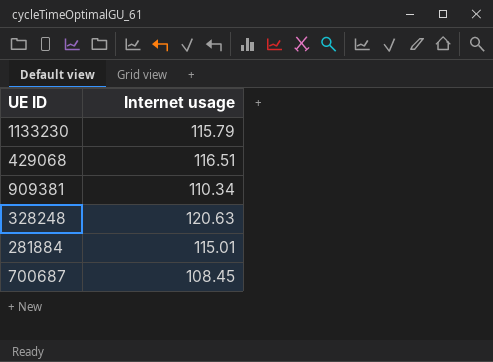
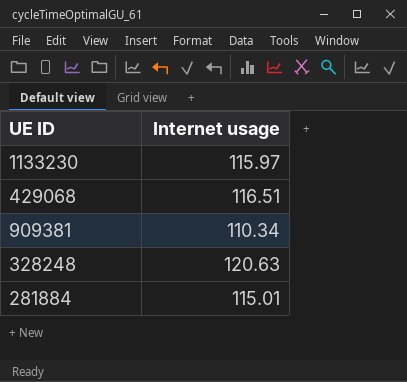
row 700687: 108.45 -> none
1133230 | Internet usage: 115.79 -> 115.97

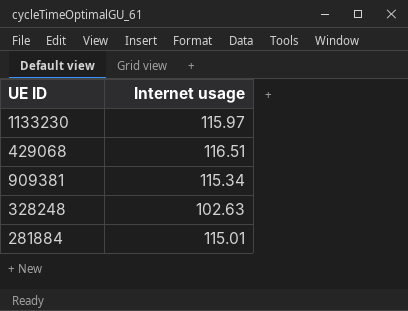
909381 | Internet usage: 110.34 -> 115.34
328248 | Internet usage: 120.63 -> 102.63

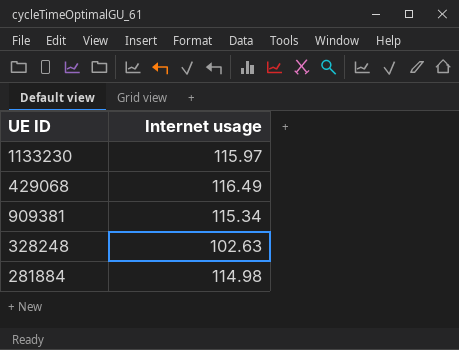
429068 | Internet usage: 116.51 -> 116.49
281884 | Internet usage: 115.01 -> 114.98

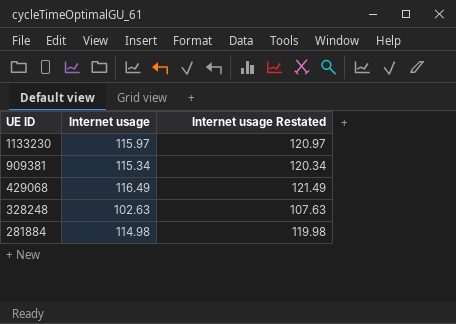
row order: none -> UE ID descending
column Internet usage Restated | formula: none -> [Internet usage] + 5

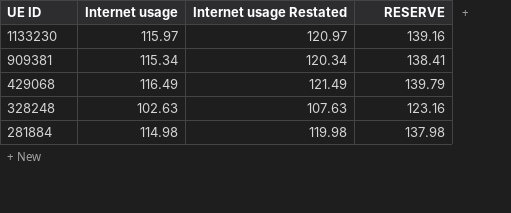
column RESERVE | formula: none -> [Internet usage] * 1.2

